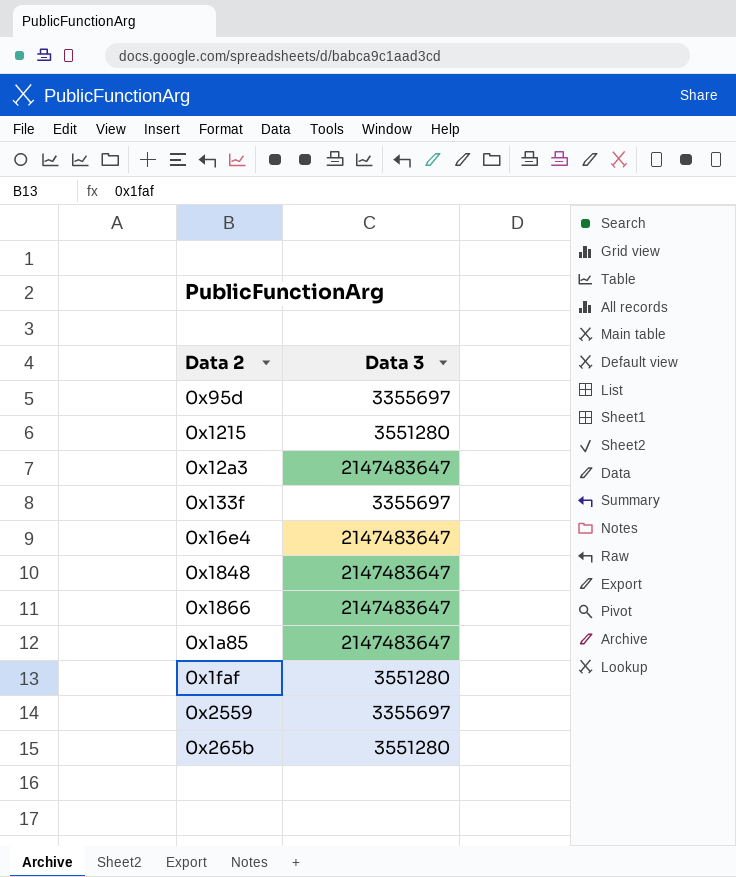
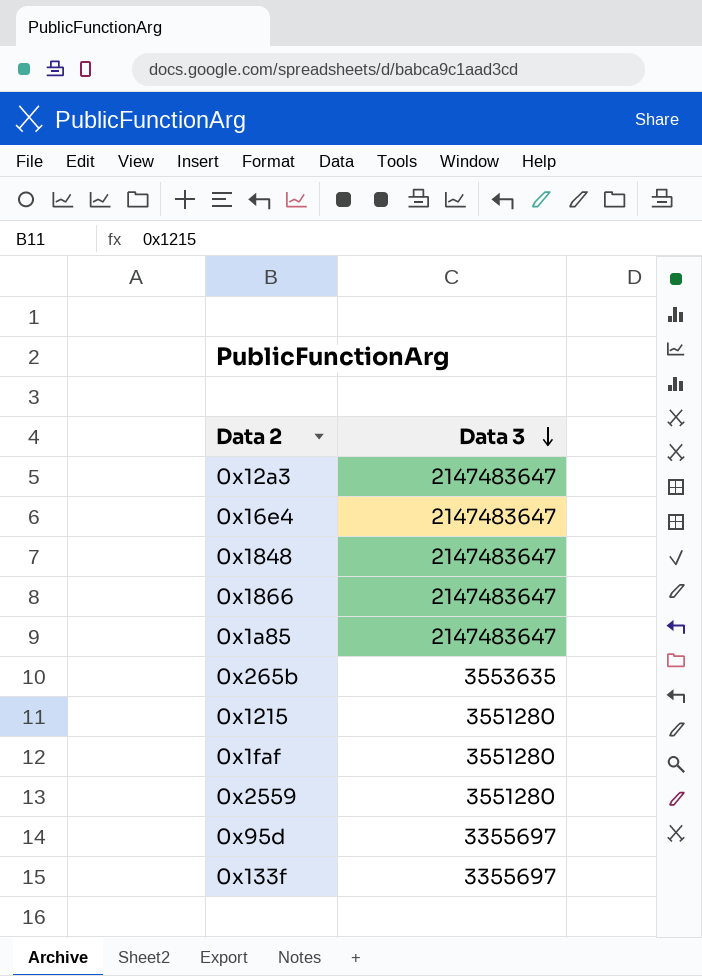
row order: none -> Data 3 descending
0x265b | Data 3: 3551280 -> 3553635
0x2559 | Data 3: 3355697 -> 3551280

